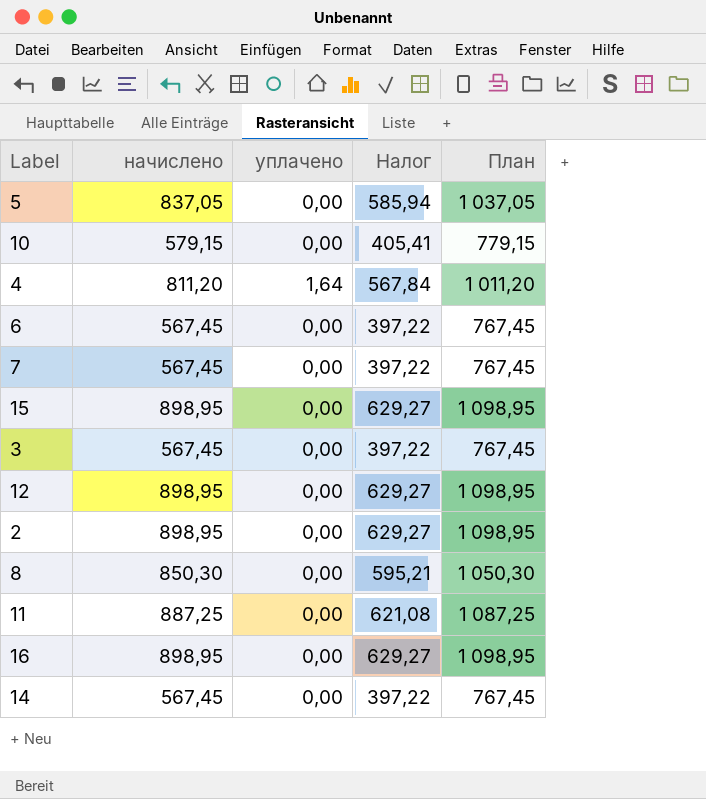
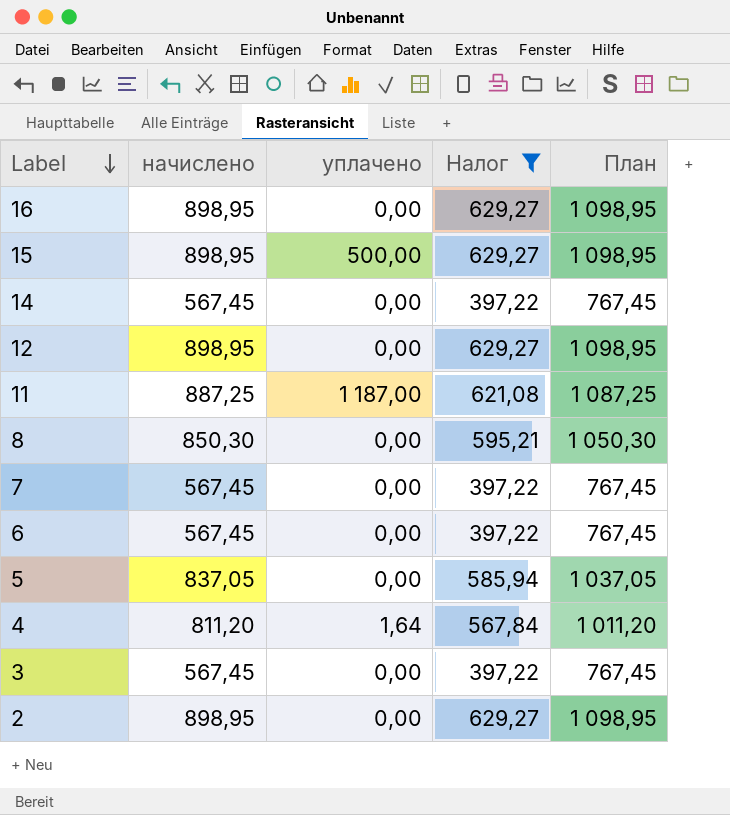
filter: none -> Налог != 405,41
row order: none -> Label descending
15 | уплачено: 0,00 -> 500,00
11 | уплачено: 0,00 -> 1 187,00

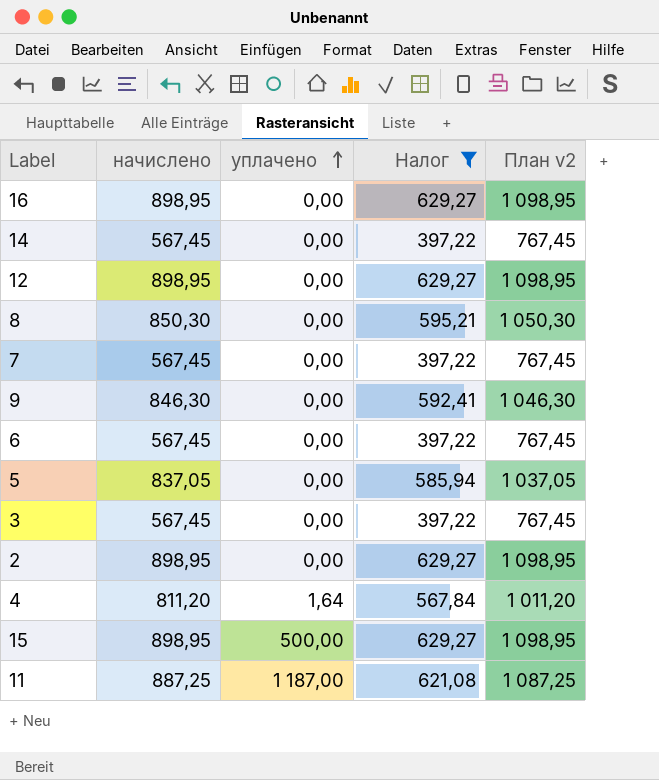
row order: Label descending -> уплачено ascending
column name: План -> План v2
row 9: none -> 846,30 | 0,00 | 592,41 | 1 046,30

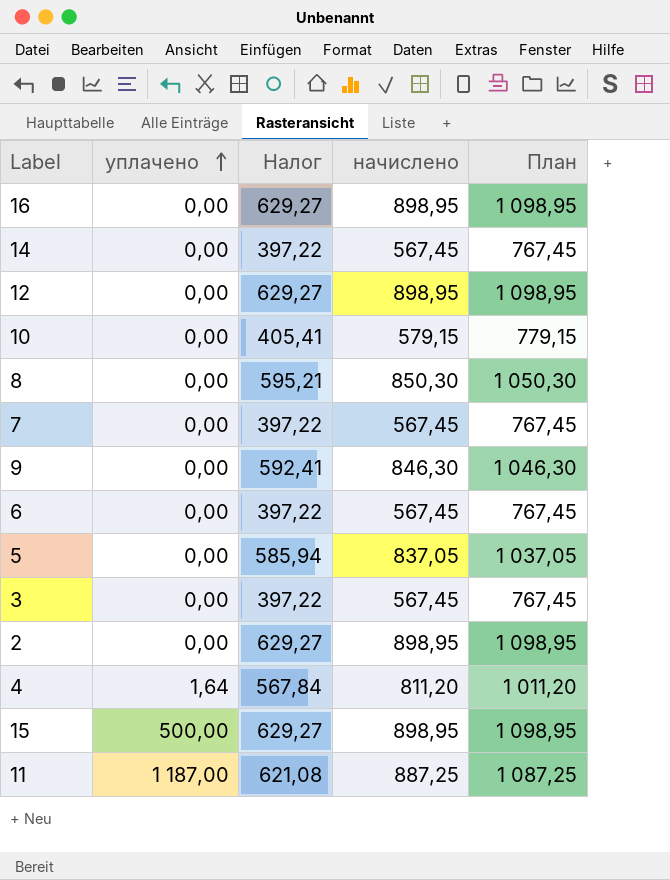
filter: Налог != 405,41 -> none
column начислено | position: 2 -> 4
column name: План v2 -> План

